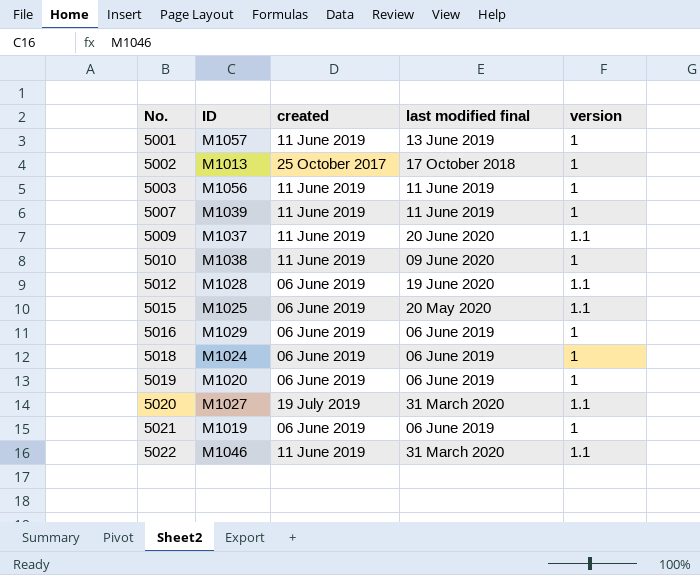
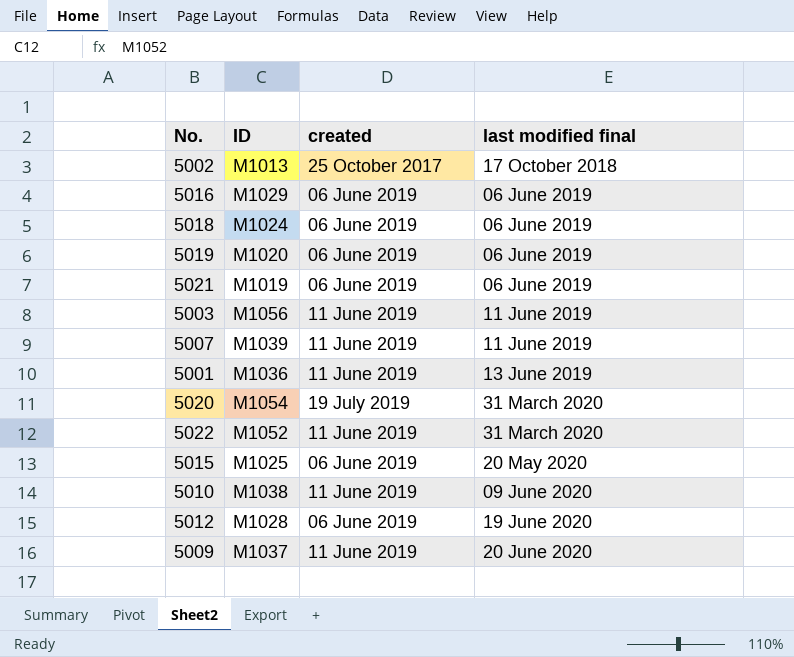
row order: No. ascending -> last modified final ascending
column version | position: 5 -> none
5001 | ID: M1057 -> M1036
5020 | ID: M1027 -> M1054
5022 | ID: M1046 -> M1052

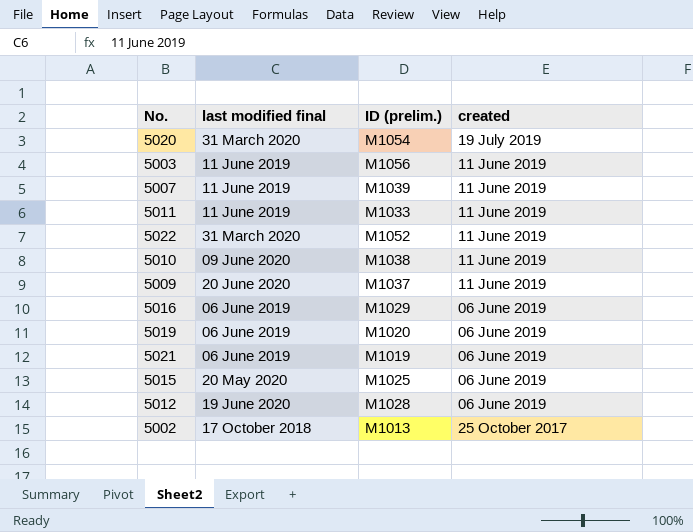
row order: last modified final ascending -> created descending
column last modified final | position: 4 -> 2
column name: ID -> ID (prelim.)
row 5018: M1024 | 06 June 2019 | 06 June 2019 -> none
row 5001: M1036 | 11 June 2019 | 13 June 2019 -> none
row 5011: none -> 11 June 2019 | M1033 | 11 June 2019

